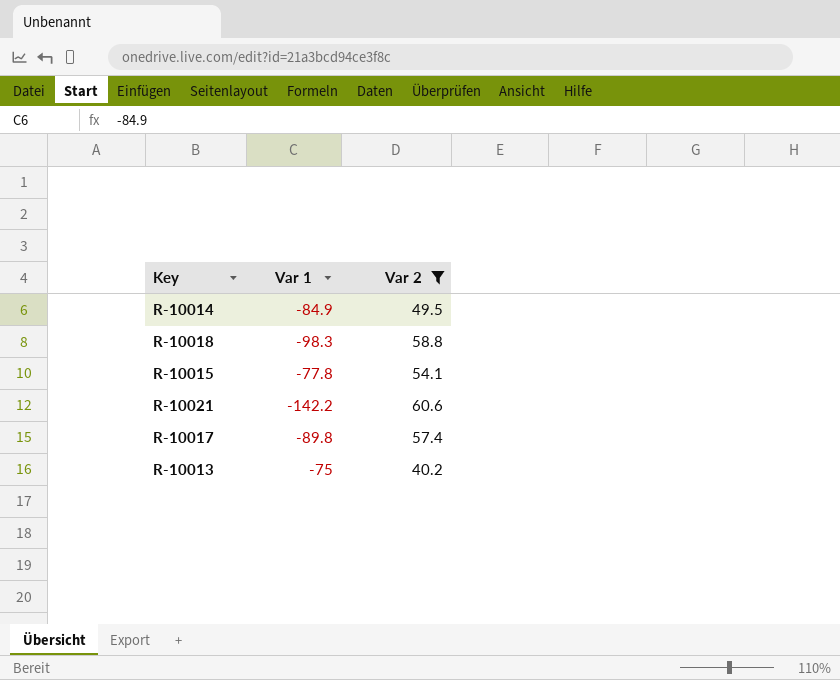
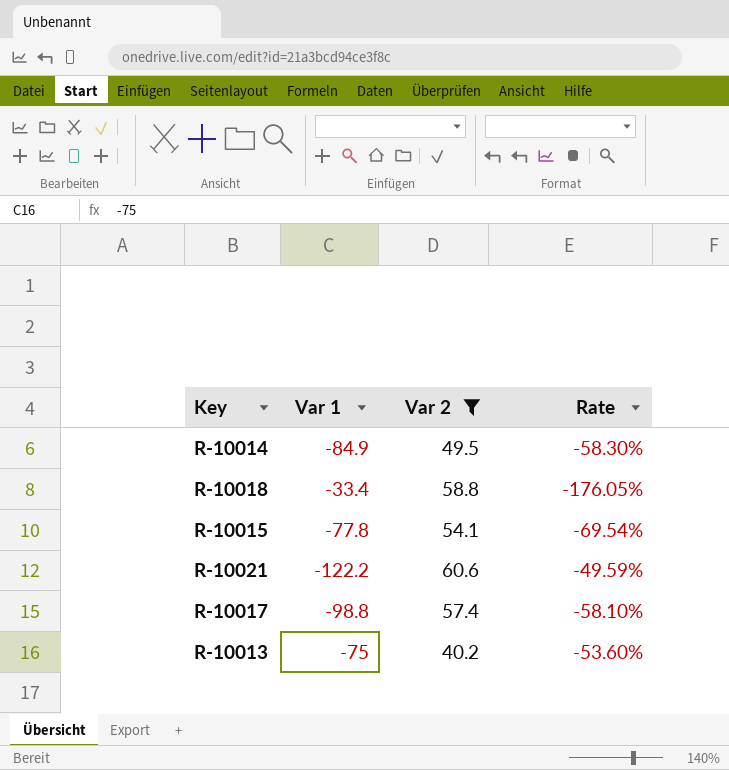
column Rate | formula: none -> [Var 2] / [Var 1]
R-10018 | Var 1: -98.3 -> -33.4
R-10021 | Var 1: -142.2 -> -122.2
R-10017 | Var 1: -89.8 -> -98.8

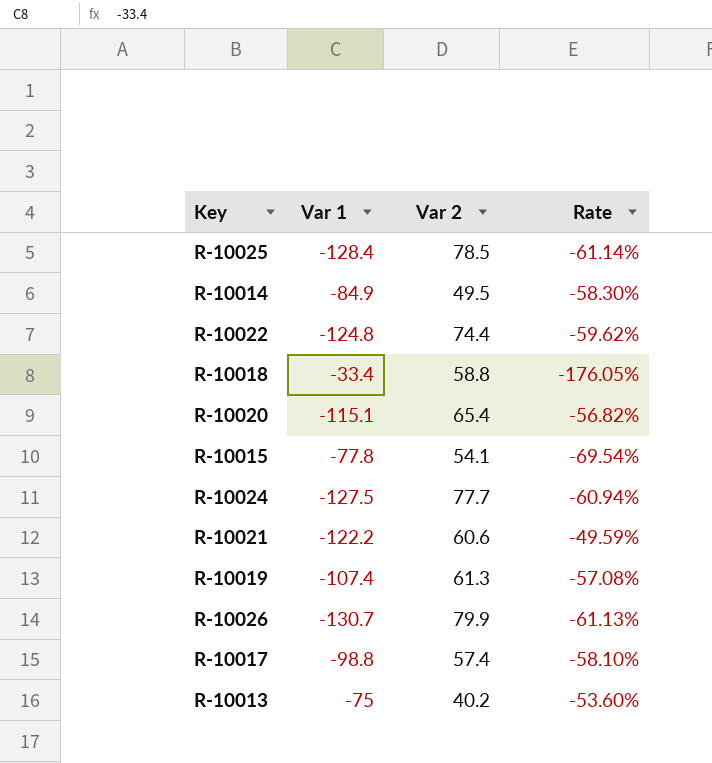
filter: Var 2 <= 60.6 -> none

